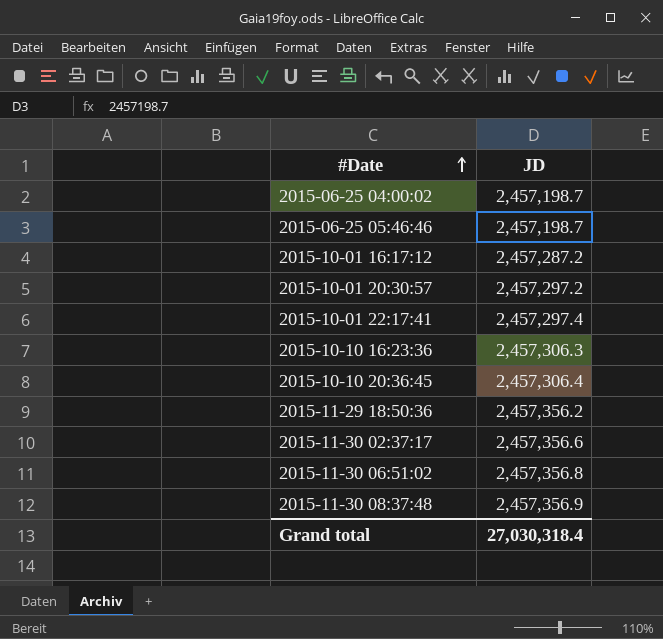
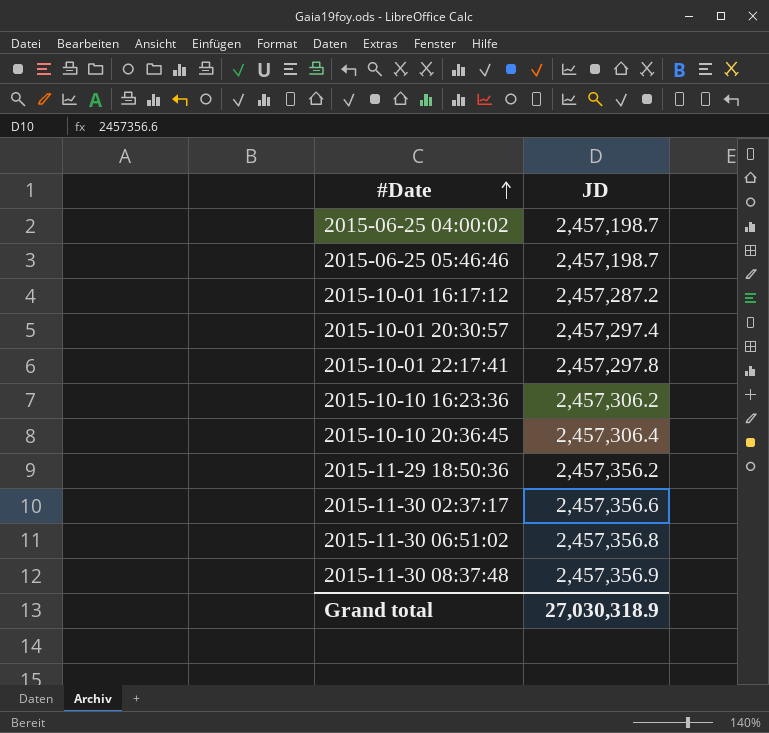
2015-10-01 20:30:57 | JD: 2,457,297.2 -> 2,457,297.4
2015-10-01 22:17:41 | JD: 2,457,297.4 -> 2,457,297.8
2015-10-10 16:23:36 | JD: 2,457,306.3 -> 2,457,306.2
Grand total | JD: 27,030,318.4 -> 27,030,318.9

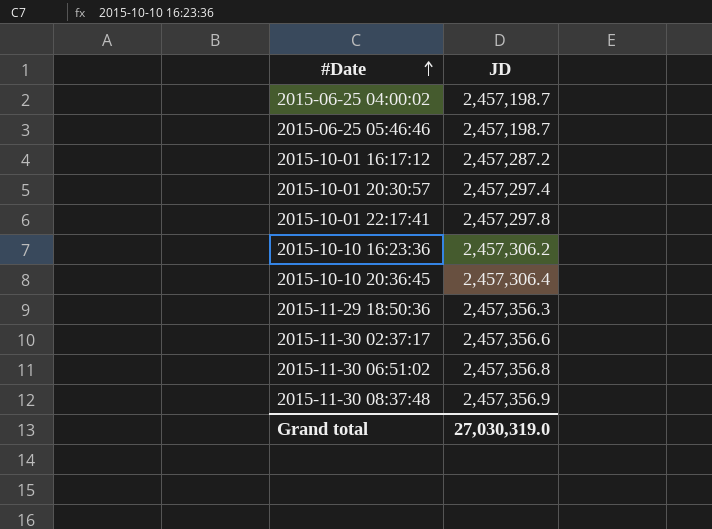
2015-11-29 18:50:36 | JD: 2,457,356.2 -> 2,457,356.3
Grand total | JD: 27,030,318.9 -> 27,030,319.0

